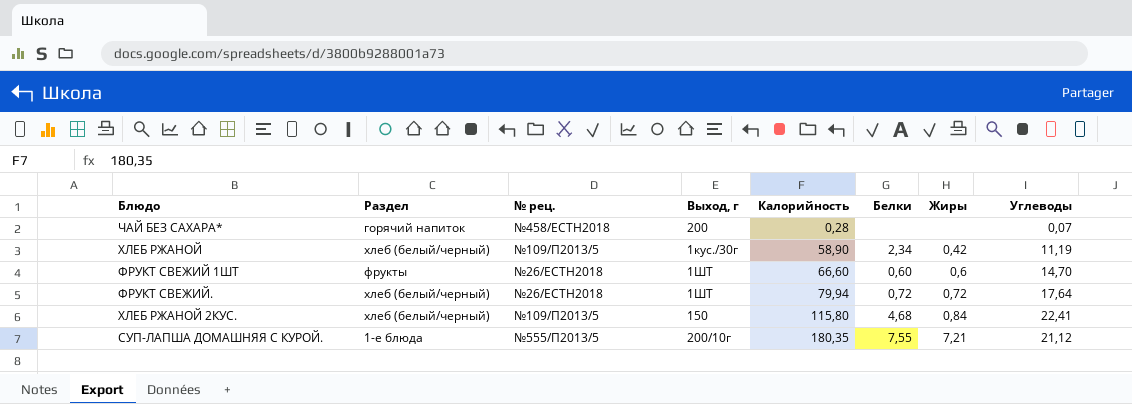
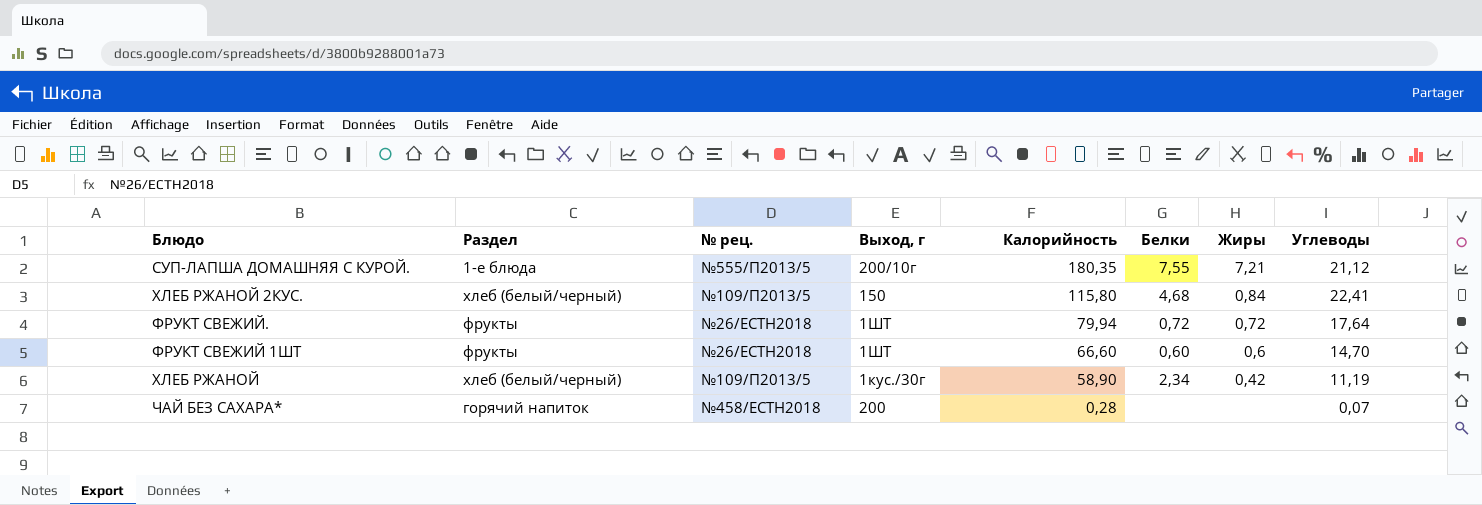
row order: Калорийность ascending -> Калорийность descending
ФРУКТ СВЕЖИЙ. | Раздел: хлеб (белый/черный) -> фрукты

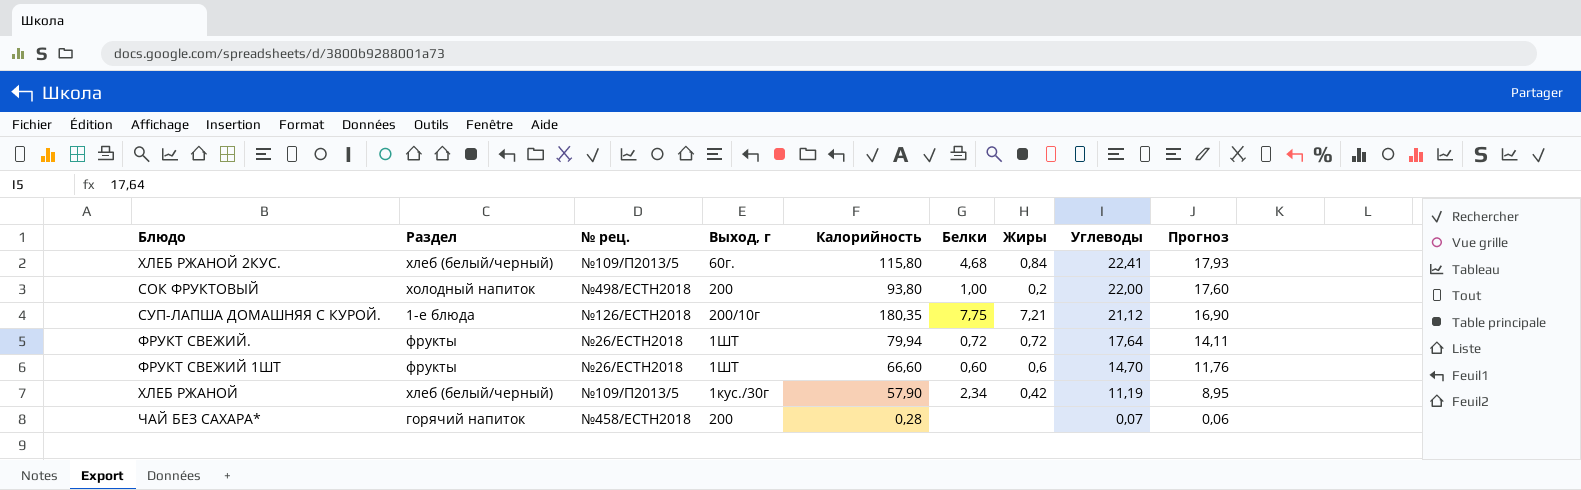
row order: Калорийность descending -> Углеводы descending
column Прогноз | formula: none -> [Углеводы] * 0,8
ХЛЕБ РЖАНОЙ 2КУС. | Выход, г: 150 -> 60г.
row СОК ФРУКТОВЫЙ: none -> холодный напиток | №498/ЕСТН2018 | 200 | 93,80 | 1,00 | 0,2 | 22,00 | 17,60
СУП-ЛАПША ДОМАШНЯЯ С КУРОЙ. | № рец.: №555/П2013/5 -> №126/ЕСТН2018
СУП-ЛАПША ДОМАШНЯЯ С КУРОЙ. | Белки: 7,55 -> 7,75
ХЛЕБ РЖАНОЙ | Калорийность: 58,90 -> 57,90

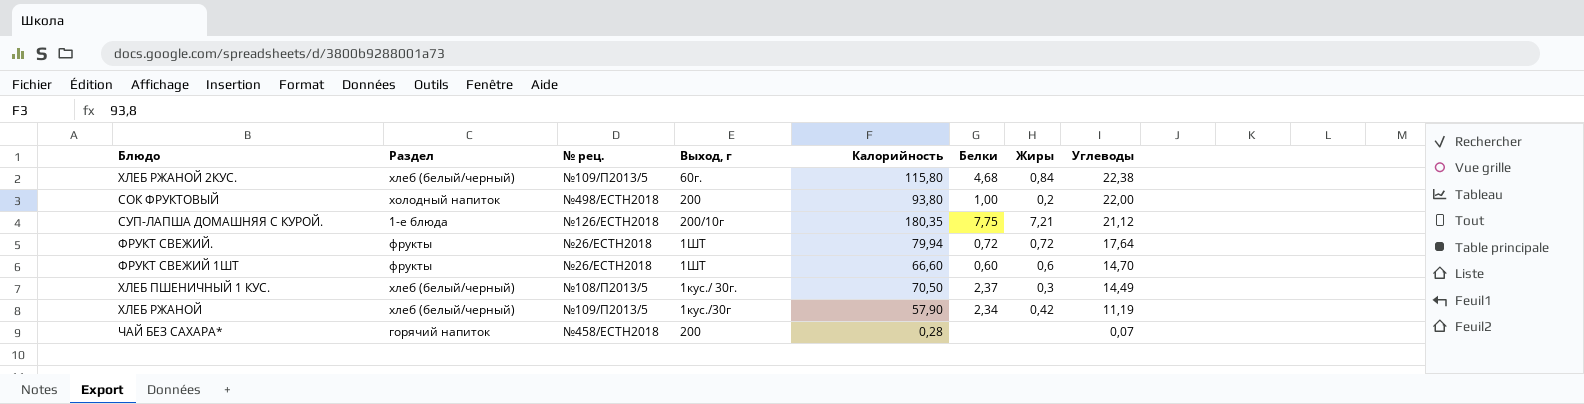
column Прогноз | formula: [Углеводы] * 0,8 -> none
ХЛЕБ РЖАНОЙ 2КУС. | Углеводы: 22,41 -> 22,38
row ХЛЕБ ПШЕНИЧНЫЙ 1 КУС.: none -> хлеб (белый/черный) | №108/П2013/5 | 1кус./ 30г. | 70,50 | 2,37 | 0,3 | 14,49

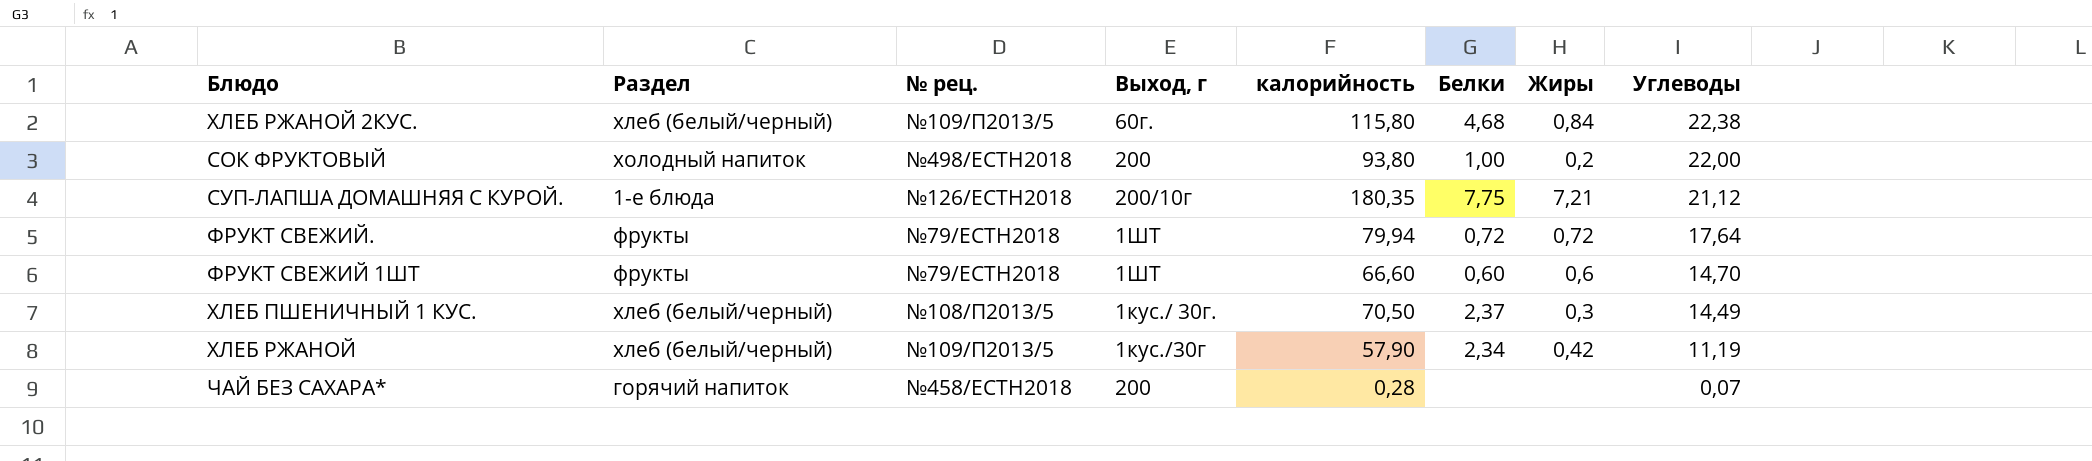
column name: Калорийность -> калорийность
ФРУКТ СВЕЖИЙ. | № рец.: №26/ЕСТН2018 -> №79/ЕСТН2018
ФРУКТ СВЕЖИЙ 1ШТ | № рец.: №26/ЕСТН2018 -> №79/ЕСТН2018

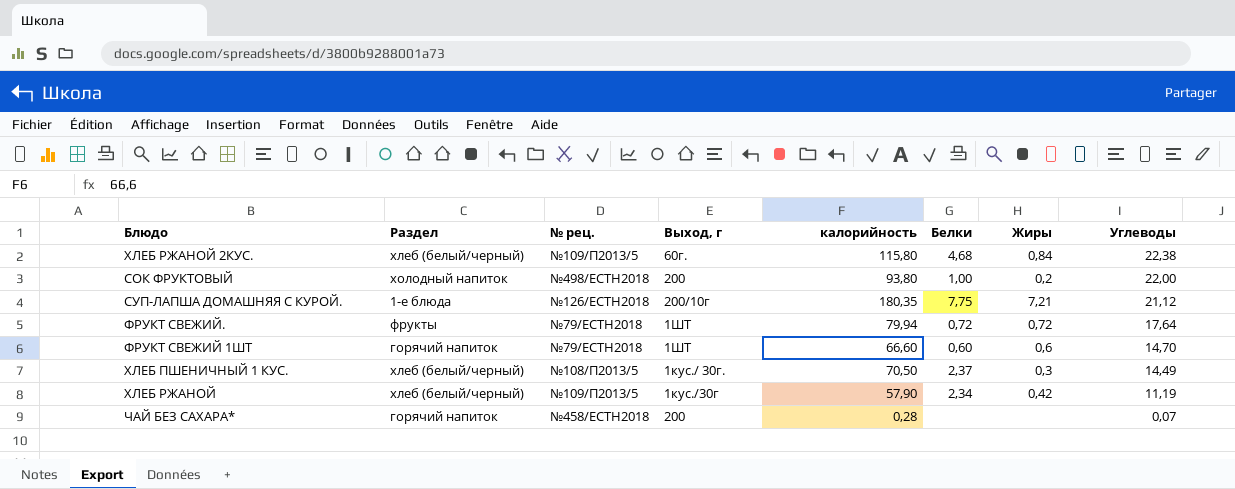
ФРУКТ СВЕЖИЙ 1ШТ | Раздел: фрукты -> горячий напиток

